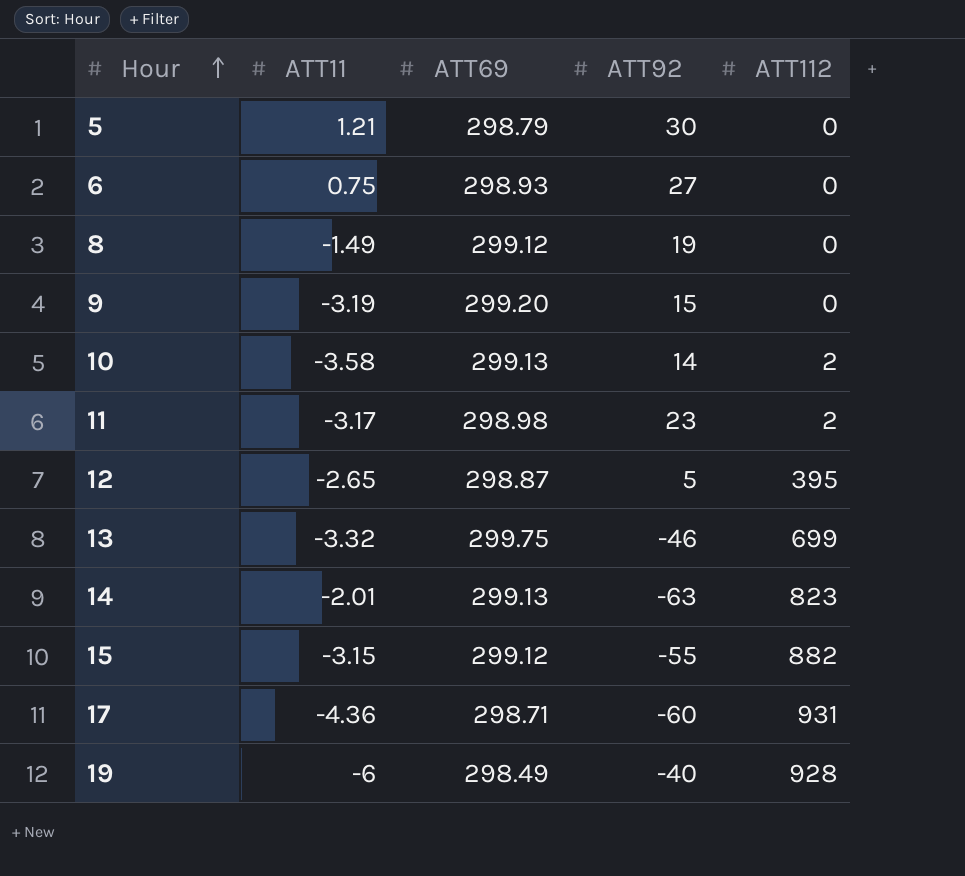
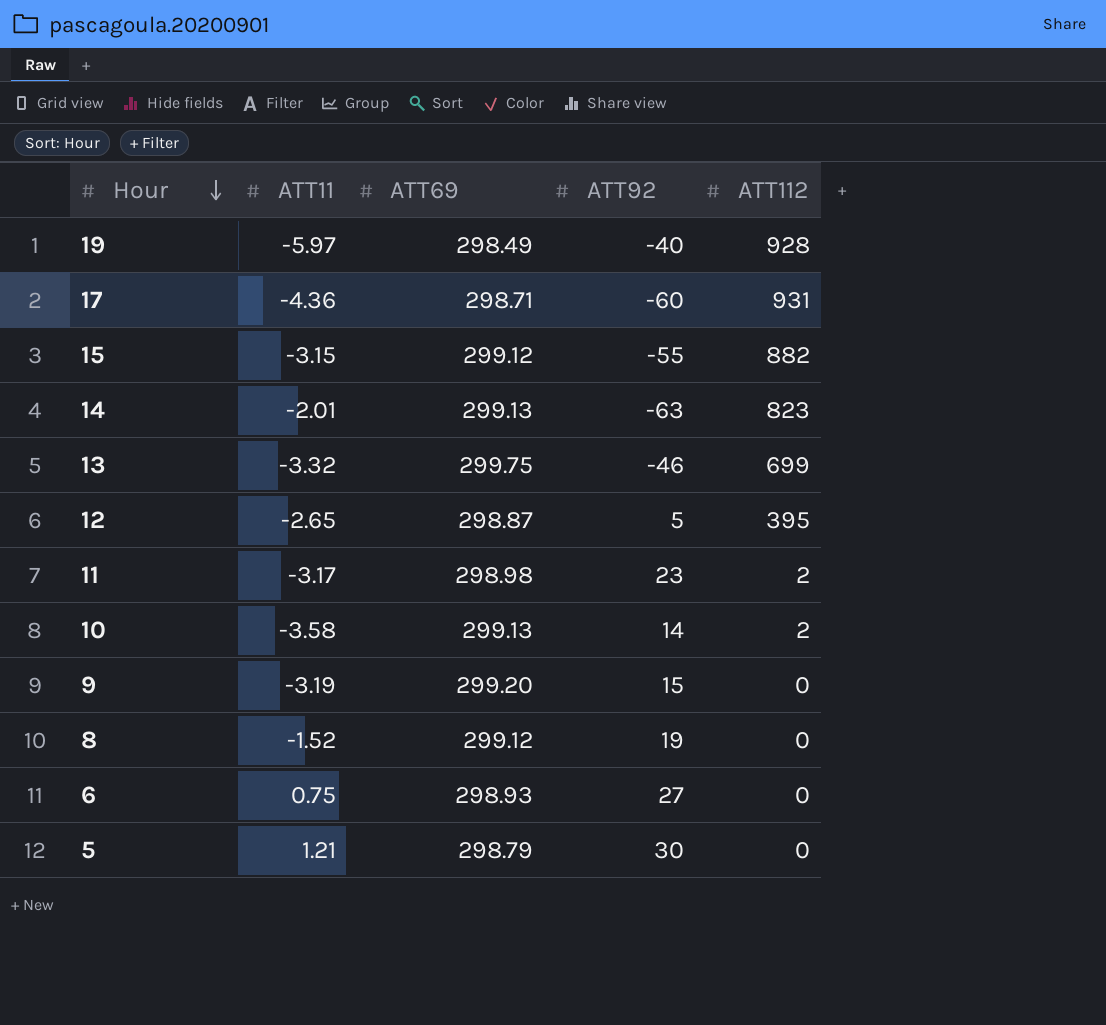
row order: Hour ascending -> Hour descending
19 | ATT11: -6 -> -5.97
8 | ATT11: -1.49 -> -1.52

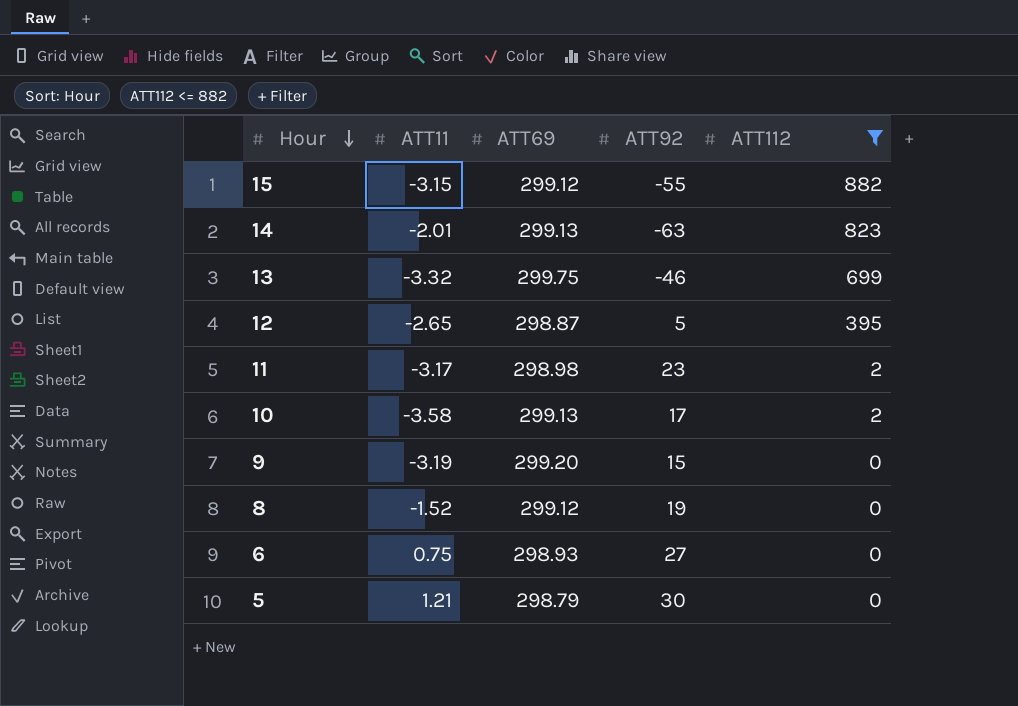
filter: none -> ATT112 <= 882
10 | ATT92: 14 -> 17

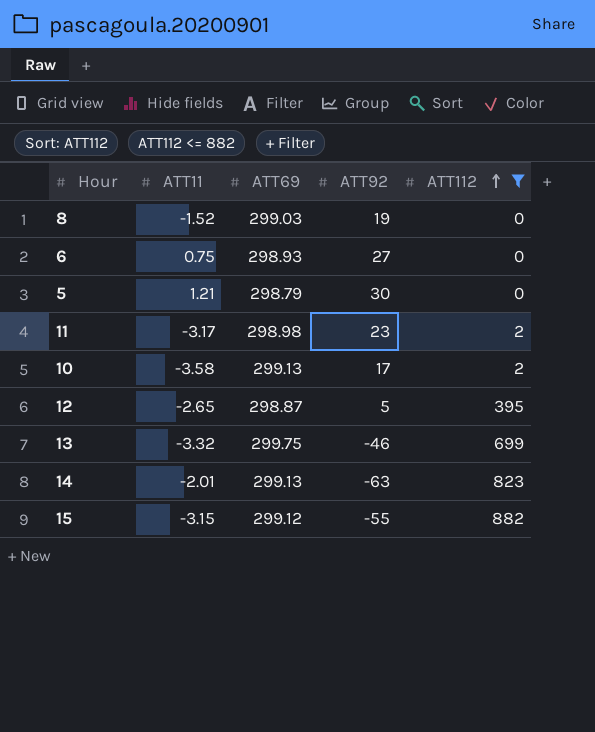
row order: Hour descending -> ATT112 ascending
row 9: -3.19 | 299.20 | 15 | 0 -> none
8 | ATT69: 299.12 -> 299.03

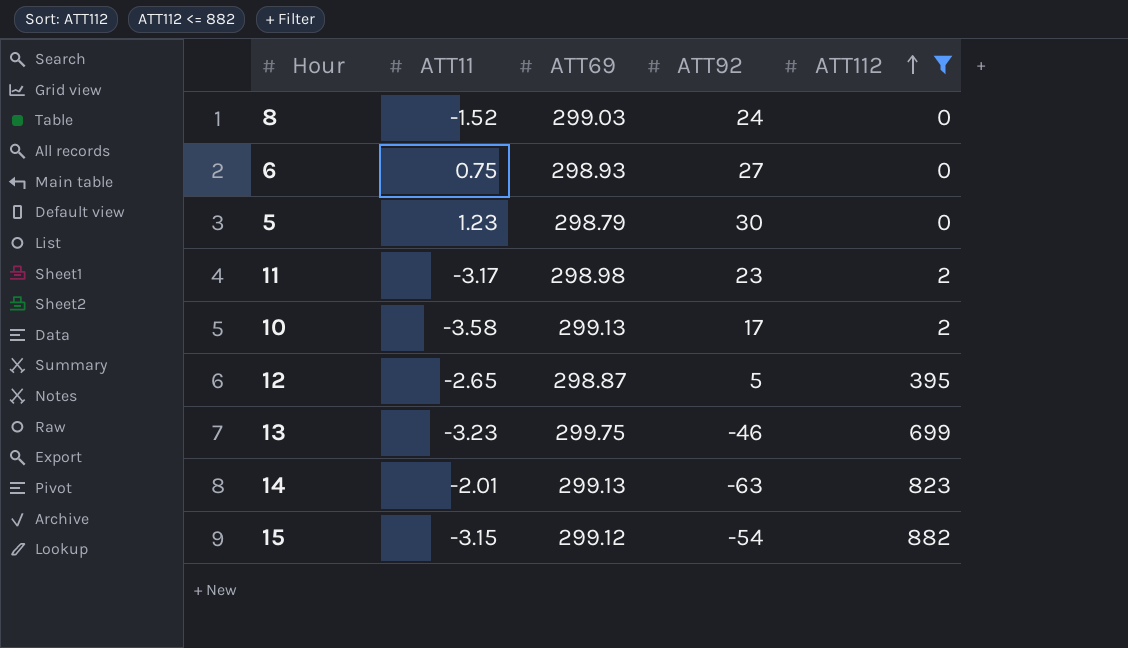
8 | ATT92: 19 -> 24
5 | ATT11: 1.21 -> 1.23
13 | ATT11: -3.32 -> -3.23
15 | ATT92: -55 -> -54

